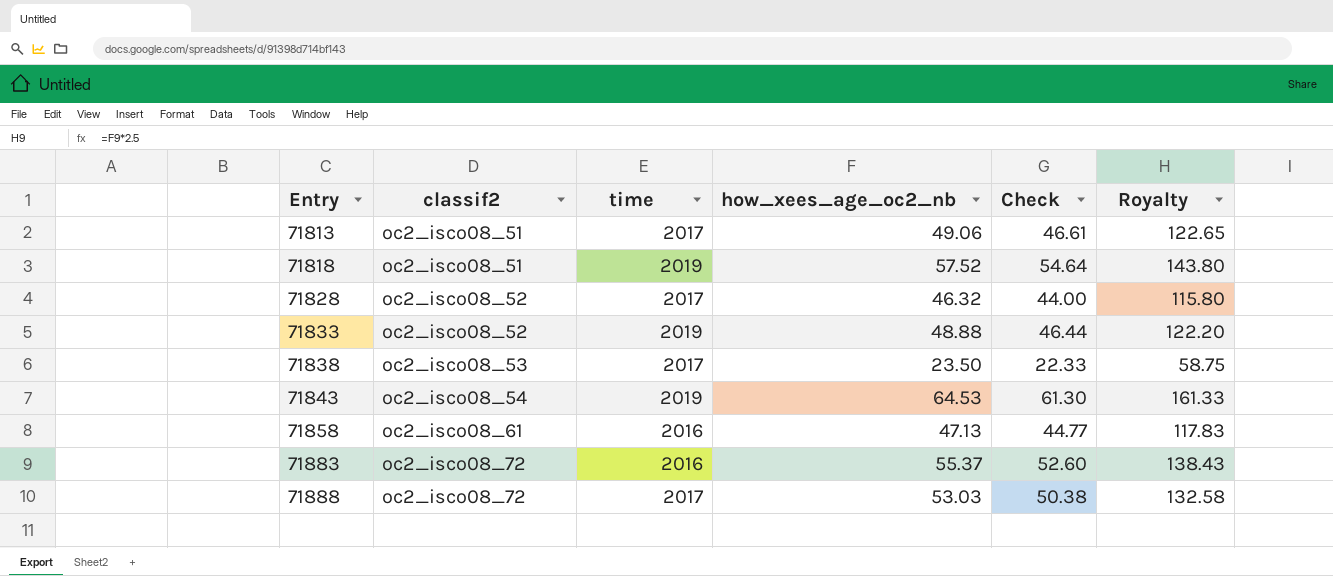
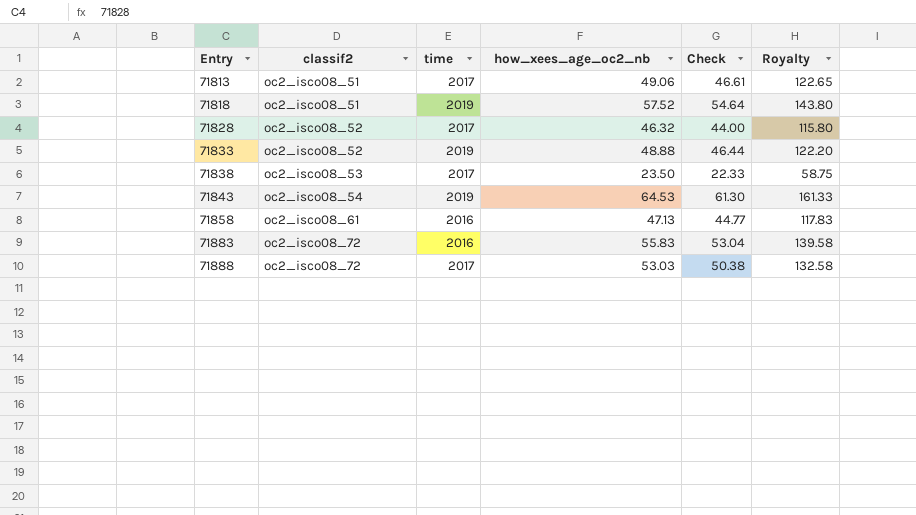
71883 | how_xees_age_oc2_nb: 55.37 -> 55.83
71883 | Check: 52.60 -> 53.04
71883 | Royalty: 138.43 -> 139.58

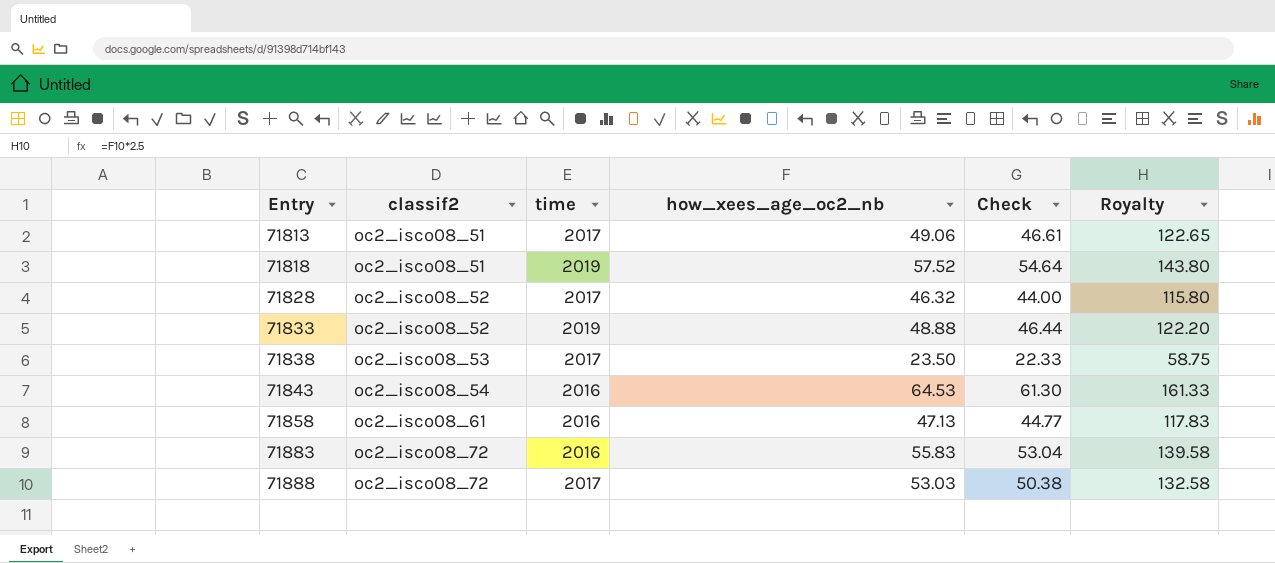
71843 | time: 2019 -> 2016

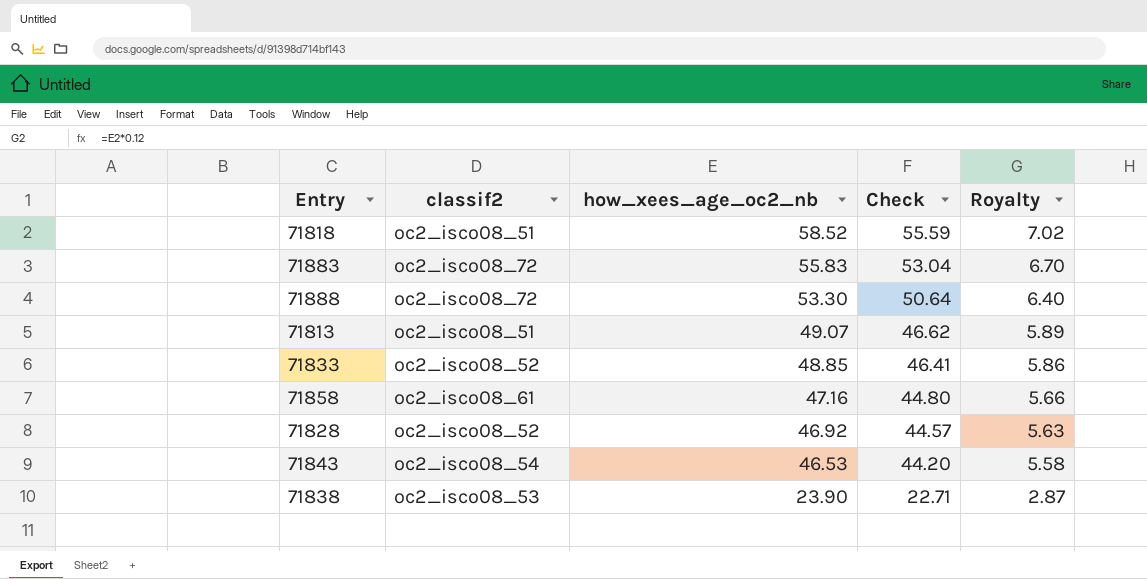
row order: Entry ascending -> how_xees_age_oc2_nb descending
column time | position: 3 -> none
column Royalty | formula: [how_xees_age_oc2_nb] * 2.5 -> [how_xees_age_oc2_nb] * 0.12
71818 | how_xees_age_oc2_nb: 57.52 -> 58.52
71818 | Check: 54.64 -> 55.59
71888 | how_xees_age_oc2_nb: 53.03 -> 53.30
71888 | Check: 50.38 -> 50.64
71813 | how_xees_age_oc2_nb: 49.06 -> 49.07
71813 | Check: 46.61 -> 46.62
71833 | how_xees_age_oc2_nb: 48.88 -> 48.85
71833 | Check: 46.44 -> 46.41
71858 | how_xees_age_oc2_nb: 47.13 -> 47.16
71858 | Check: 44.77 -> 44.80
71828 | how_xees_age_oc2_nb: 46.32 -> 46.92
71828 | Check: 44.00 -> 44.57
71843 | how_xees_age_oc2_nb: 64.53 -> 46.53
71843 | Check: 61.30 -> 44.20
71838 | how_xees_age_oc2_nb: 23.50 -> 23.90
71838 | Check: 22.33 -> 22.71

